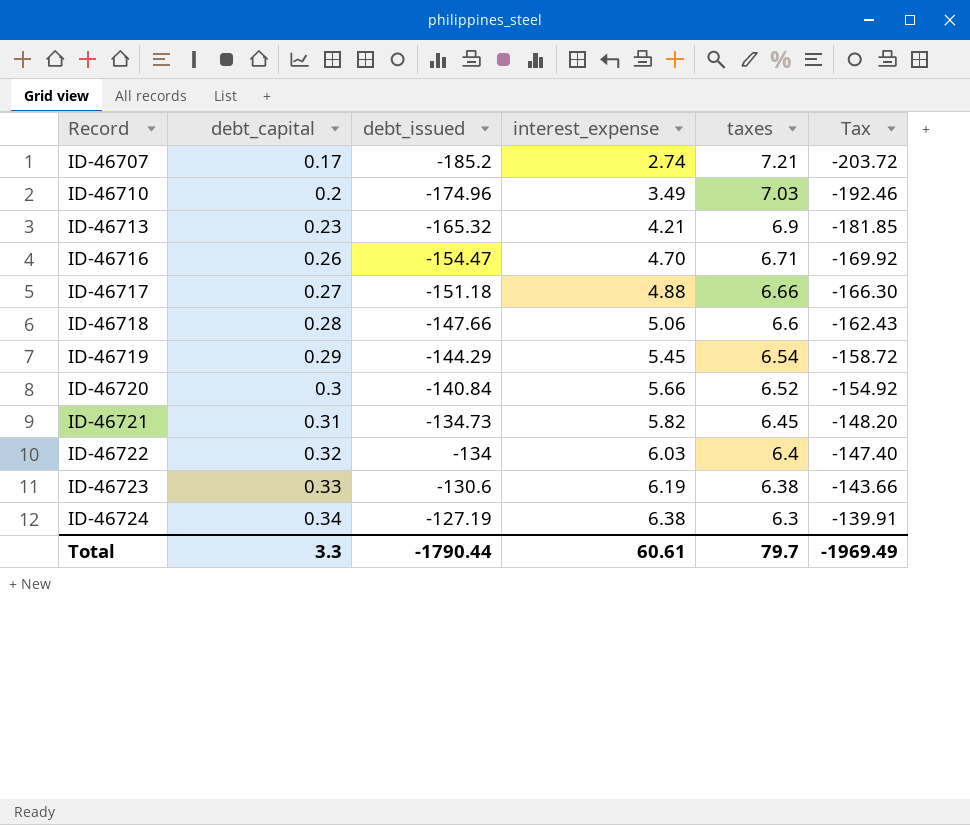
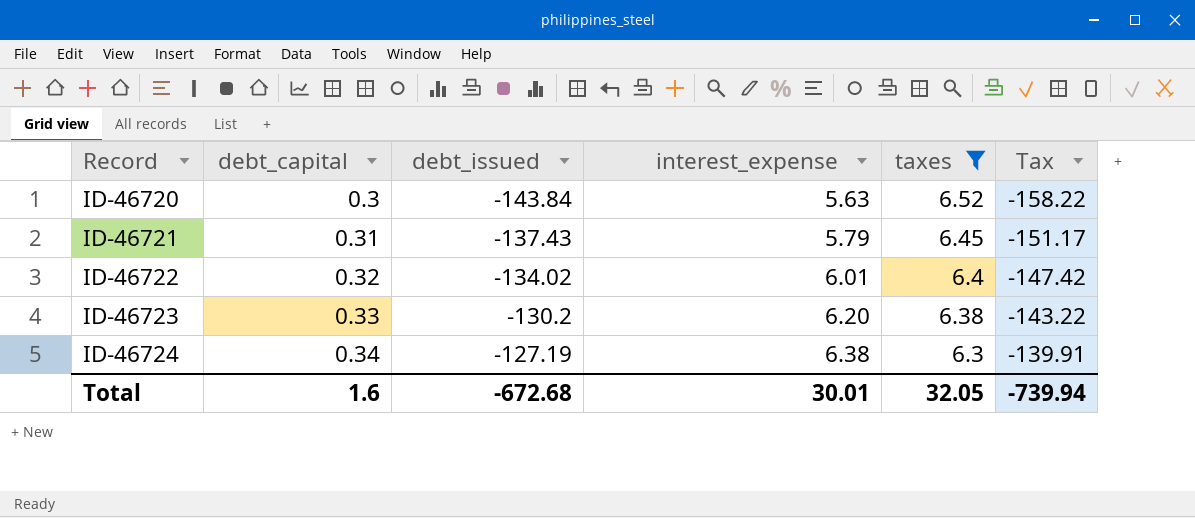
filter: none -> taxes <= 6.52
ID-46720 | debt_issued: -140.84 -> -143.84
ID-46720 | interest_expense: 5.66 -> 5.63
ID-46720 | Tax: -154.92 -> -158.22
ID-46721 | debt_issued: -134.73 -> -137.43
ID-46721 | interest_expense: 5.82 -> 5.79
ID-46721 | Tax: -148.20 -> -151.17
ID-46722 | debt_issued: -134 -> -134.02
ID-46722 | interest_expense: 6.03 -> 6.01
ID-46722 | Tax: -147.40 -> -147.42
ID-46723 | debt_issued: -130.6 -> -130.2
ID-46723 | interest_expense: 6.19 -> 6.20
ID-46723 | Tax: -143.66 -> -143.22
Total | debt_capital: 3.3 -> 1.6
Total | debt_issued: -1790.44 -> -672.68
Total | interest_expense: 60.61 -> 30.01
Total | taxes: 79.7 -> 32.05
Total | Tax: -1969.49 -> -739.94

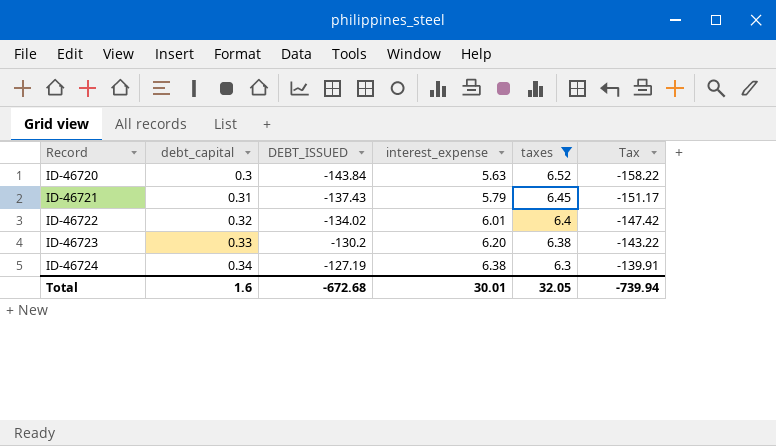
column name: debt_issued -> DEBT_ISSUED

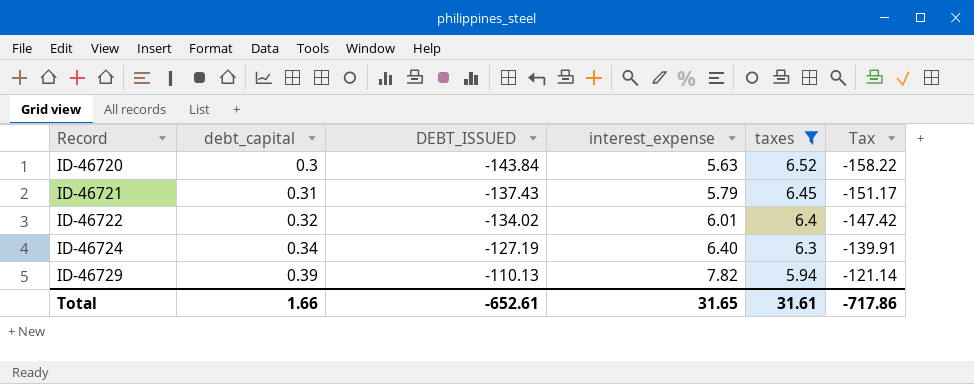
row ID-46723: 0.33 | -130.2 | 6.20 | 6.38 | -143.22 -> none
ID-46724 | interest_expense: 6.38 -> 6.40
row ID-46729: none -> 0.39 | -110.13 | 7.82 | 5.94 | -121.14
Total | debt_capital: 1.6 -> 1.66
Total | DEBT_ISSUED: -672.68 -> -652.61
Total | interest_expense: 30.01 -> 31.65
Total | taxes: 32.05 -> 31.61
Total | Tax: -739.94 -> -717.86

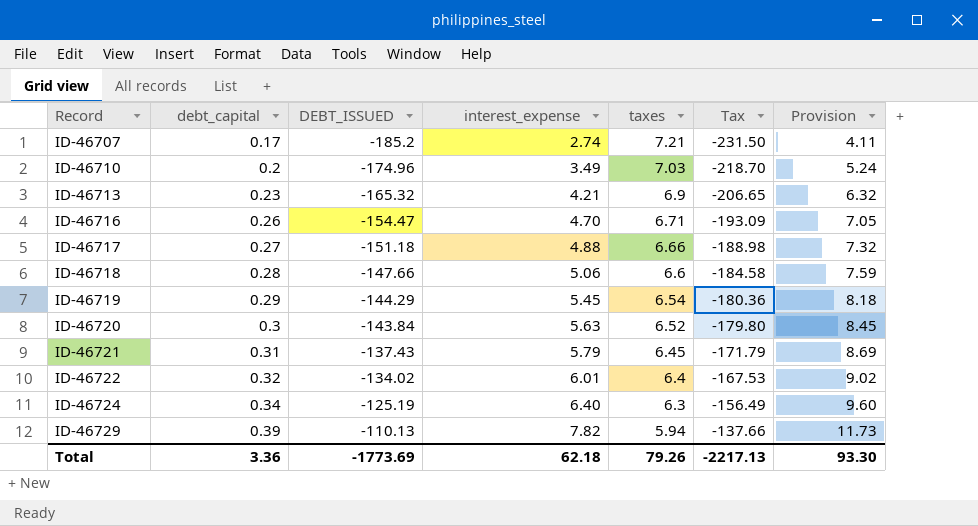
filter: taxes <= 6.52 -> none
column Tax | formula: [DEBT_ISSUED] * 1.1 -> [DEBT_ISSUED] * 1.25
column Provision | formula: none -> [interest_expense] * 1.5
ID-46724 | DEBT_ISSUED: -127.19 -> -125.19
Total | debt_capital: 1.66 -> 3.36
Total | DEBT_ISSUED: -652.61 -> -1773.69
Total | interest_expense: 31.65 -> 62.18
Total | taxes: 31.61 -> 79.26
Total | Tax: -717.86 -> -2217.13

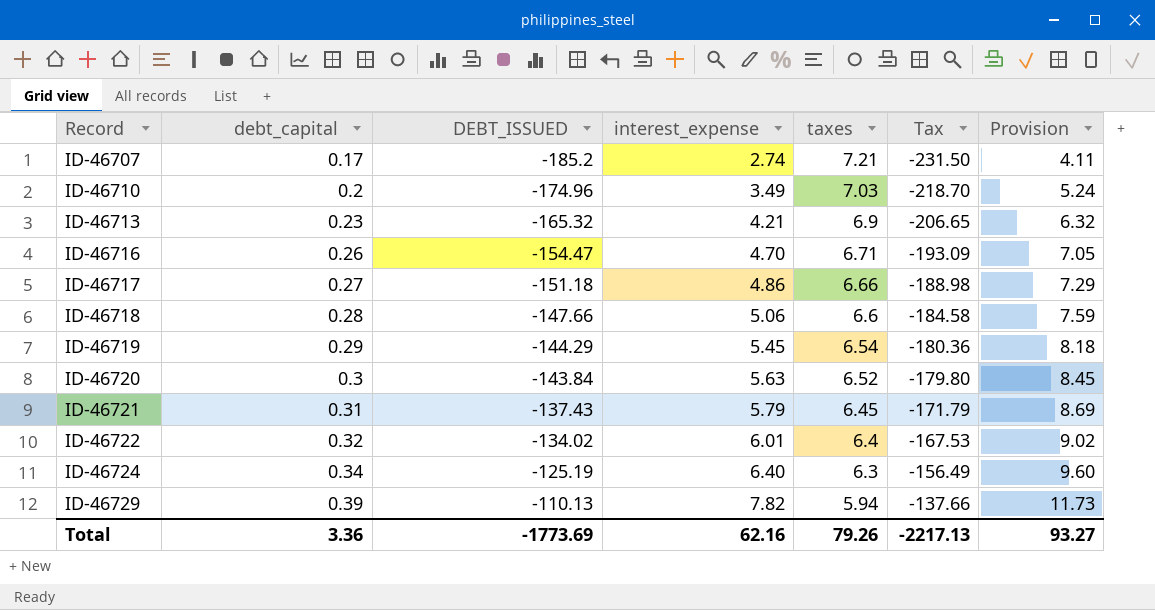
ID-46717 | interest_expense: 4.88 -> 4.86
ID-46717 | Provision: 7.32 -> 7.29
Total | interest_expense: 62.18 -> 62.16
Total | Provision: 93.30 -> 93.27

